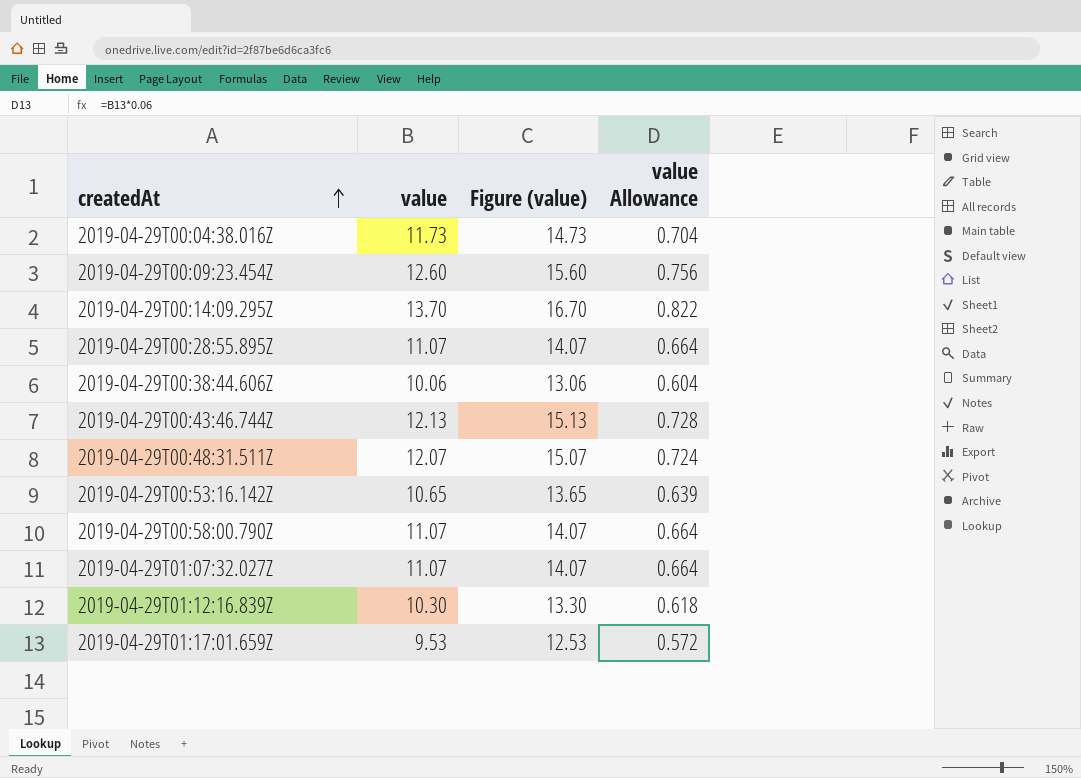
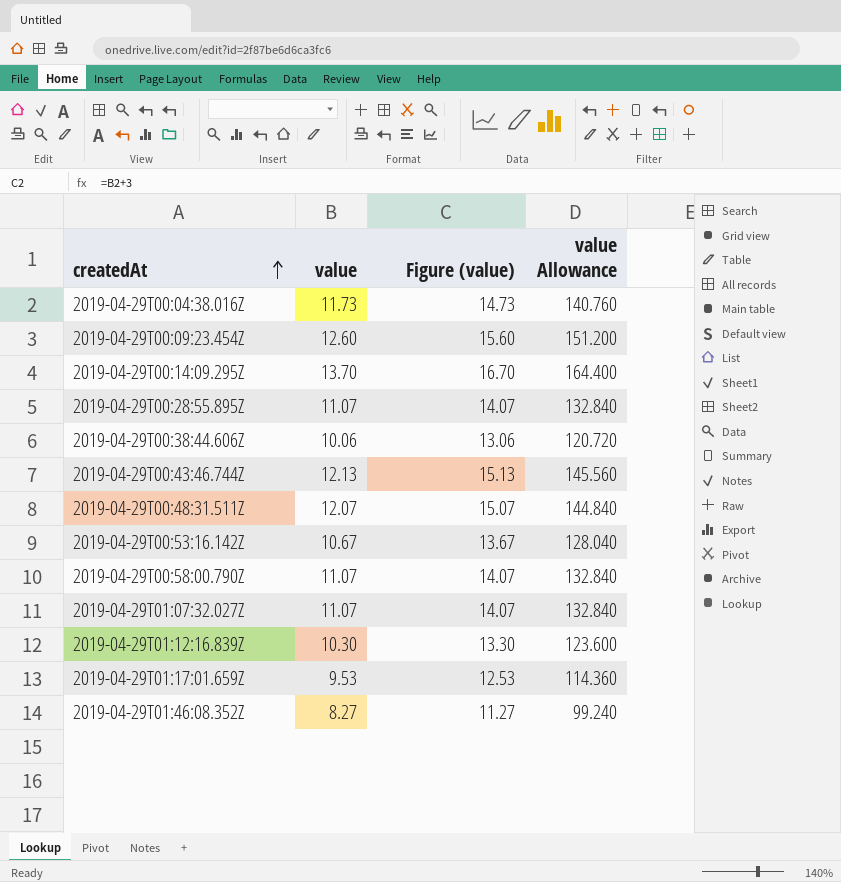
column value Allowance | formula: [value] * 0.06 -> [value] * 12
2019-04-29T00:53:16.142Z | value: 10.65 -> 10.67
2019-04-29T00:53:16.142Z | Figure (value): 13.65 -> 13.67
row 2019-04-29T01:46:08.352Z: none -> 8.27 | 11.27 | 99.240

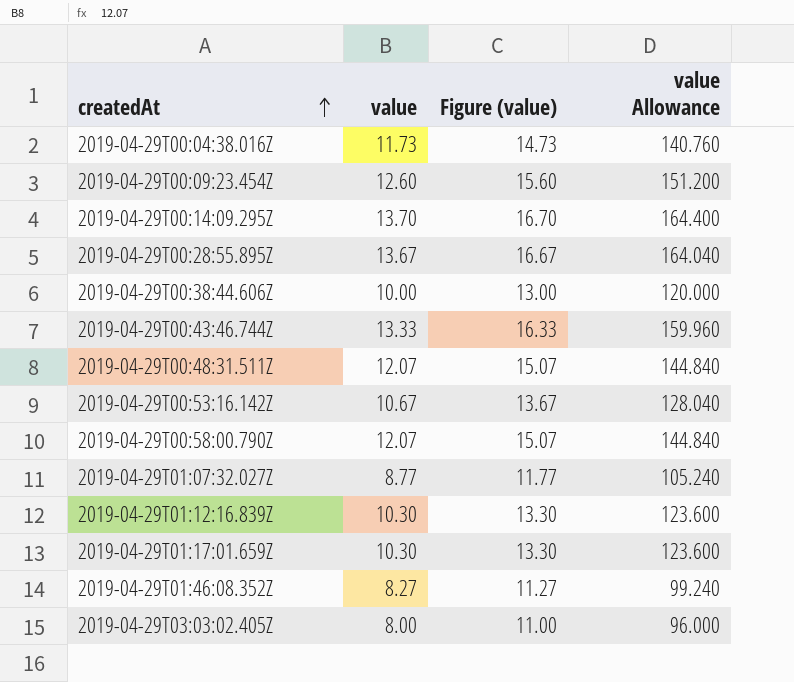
2019-04-29T00:28:55.895Z | value: 11.07 -> 13.67
2019-04-29T00:28:55.895Z | Figure (value): 14.07 -> 16.67
2019-04-29T00:28:55.895Z | value Allowance: 132.840 -> 164.040
2019-04-29T00:38:44.606Z | value: 10.06 -> 10.00
2019-04-29T00:38:44.606Z | Figure (value): 13.06 -> 13.00
2019-04-29T00:38:44.606Z | value Allowance: 120.720 -> 120.000
2019-04-29T00:43:46.744Z | value: 12.13 -> 13.33
2019-04-29T00:43:46.744Z | Figure (value): 15.13 -> 16.33
2019-04-29T00:43:46.744Z | value Allowance: 145.560 -> 159.960
2019-04-29T00:58:00.790Z | value: 11.07 -> 12.07
2019-04-29T00:58:00.790Z | Figure (value): 14.07 -> 15.07
2019-04-29T00:58:00.790Z | value Allowance: 132.840 -> 144.840
2019-04-29T01:07:32.027Z | value: 11.07 -> 8.77
2019-04-29T01:07:32.027Z | Figure (value): 14.07 -> 11.77
2019-04-29T01:07:32.027Z | value Allowance: 132.840 -> 105.240
2019-04-29T01:17:01.659Z | value: 9.53 -> 10.30
2019-04-29T01:17:01.659Z | Figure (value): 12.53 -> 13.30
2019-04-29T01:17:01.659Z | value Allowance: 114.360 -> 123.600
row 2019-04-29T03:03:02.405Z: none -> 8.00 | 11.00 | 96.000

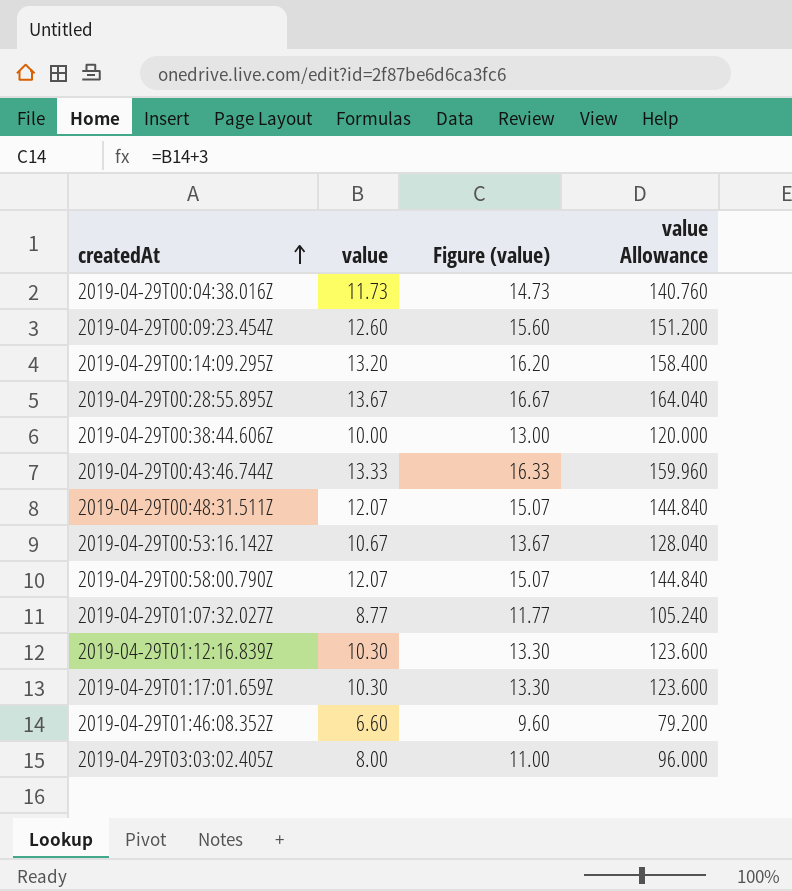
2019-04-29T00:14:09.295Z | value: 13.70 -> 13.20
2019-04-29T00:14:09.295Z | Figure (value): 16.70 -> 16.20
2019-04-29T00:14:09.295Z | value Allowance: 164.400 -> 158.400
2019-04-29T01:46:08.352Z | value: 8.27 -> 6.60
2019-04-29T01:46:08.352Z | Figure (value): 11.27 -> 9.60
2019-04-29T01:46:08.352Z | value Allowance: 99.240 -> 79.200

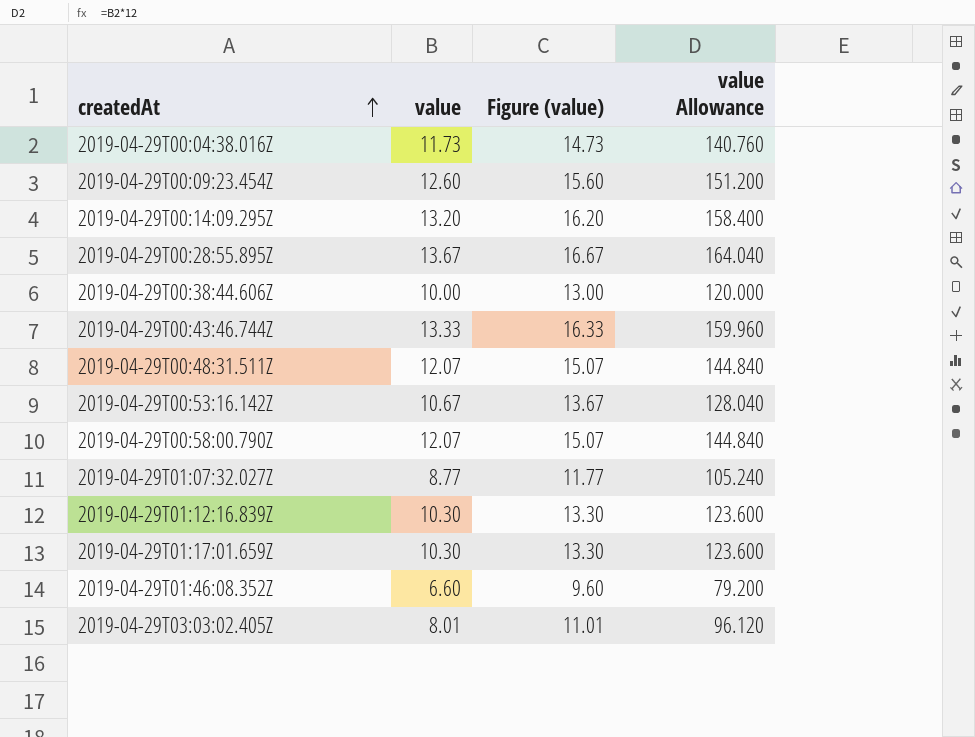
2019-04-29T03:03:02.405Z | value: 8.00 -> 8.01
2019-04-29T03:03:02.405Z | Figure (value): 11.00 -> 11.01
2019-04-29T03:03:02.405Z | value Allowance: 96.000 -> 96.120

